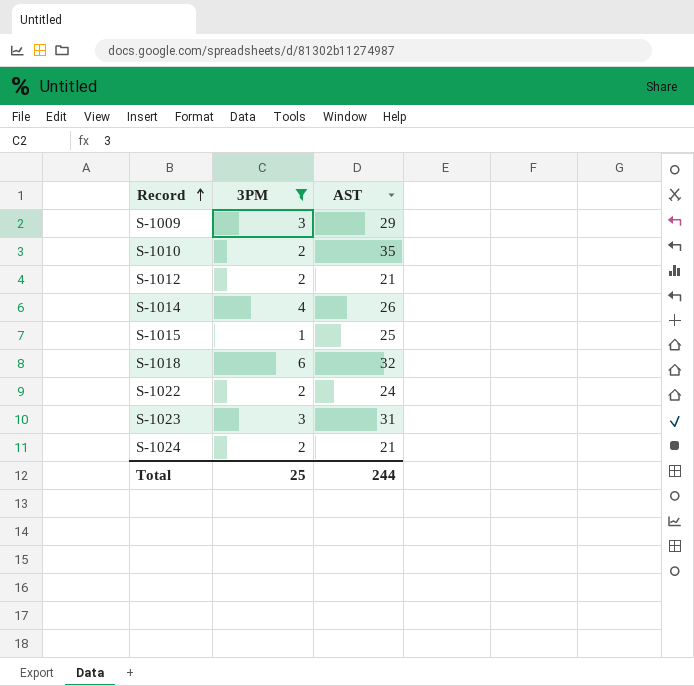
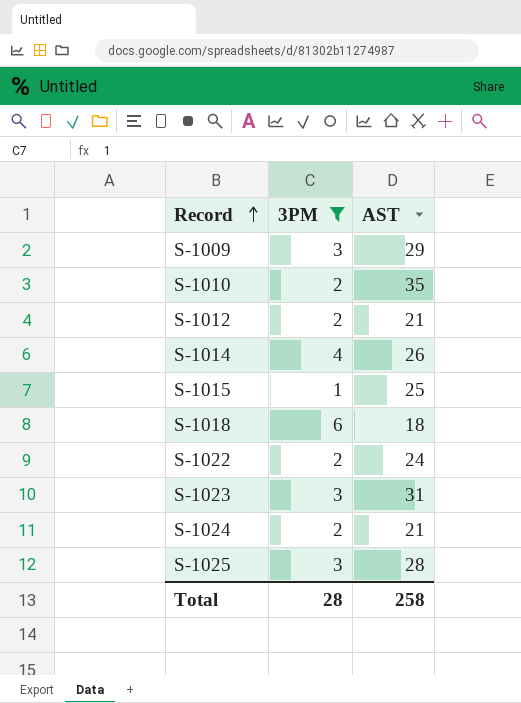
S-1018 | AST: 32 -> 18
row S-1025: none -> 3 | 28
Total | 3PM: 25 -> 28
Total | AST: 244 -> 258

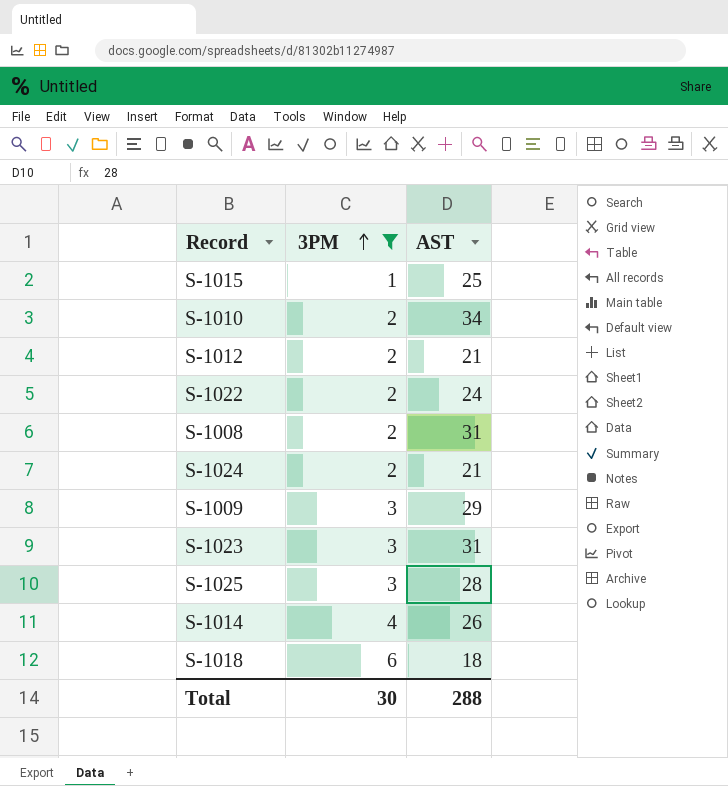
row order: Record ascending -> 3PM ascending
S-1010 | AST: 35 -> 34
row S-1008: none -> 2 | 31
Total | 3PM: 28 -> 30
Total | AST: 258 -> 288

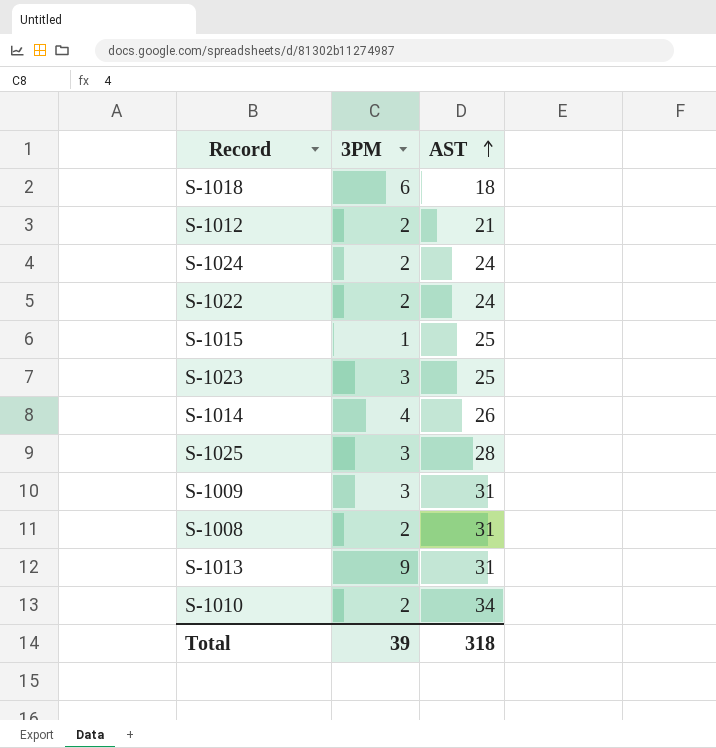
filter: 3PM != 9 -> none
row order: 3PM ascending -> AST ascending
S-1024 | AST: 21 -> 24
S-1023 | AST: 31 -> 25
S-1009 | AST: 29 -> 31
Total | 3PM: 30 -> 39
Total | AST: 288 -> 318

